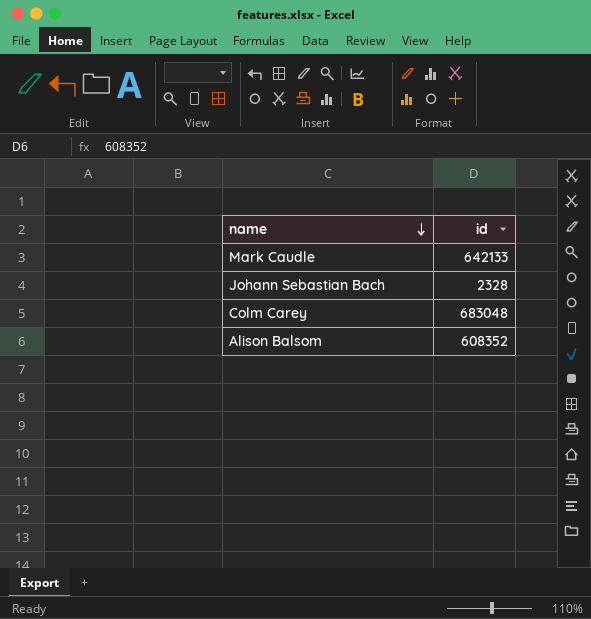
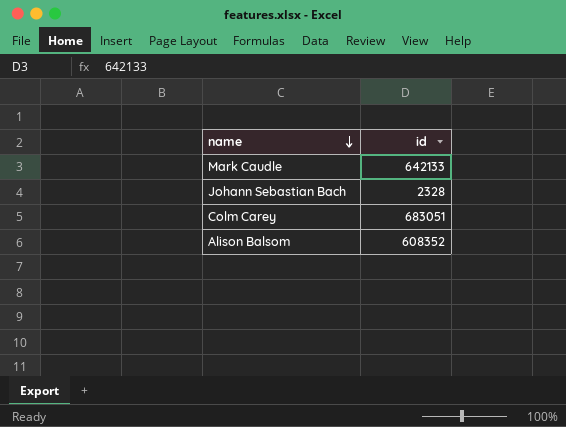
Colm Carey | id: 683048 -> 683051

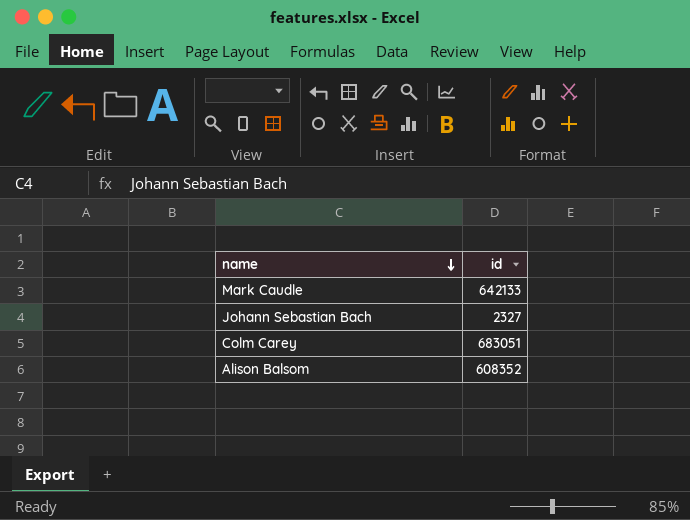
Johann Sebastian Bach | id: 2328 -> 2327

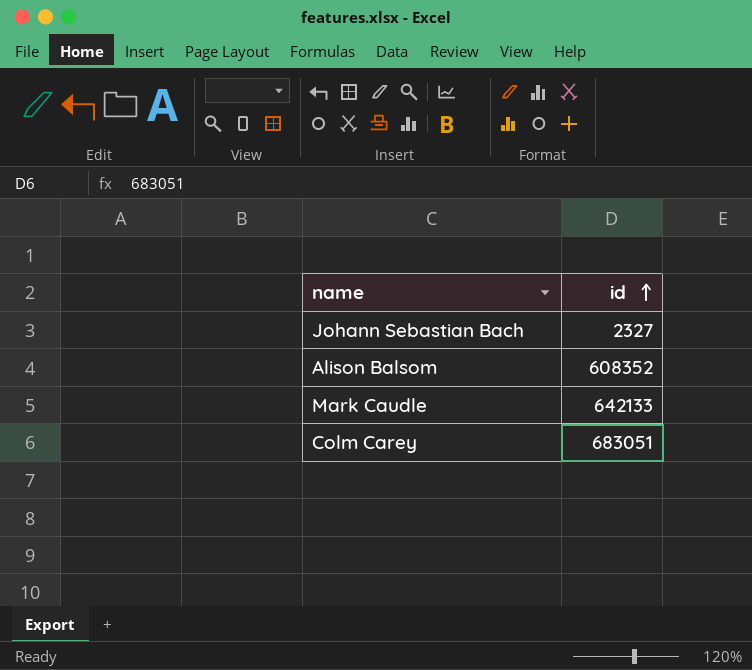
row order: name descending -> id ascending

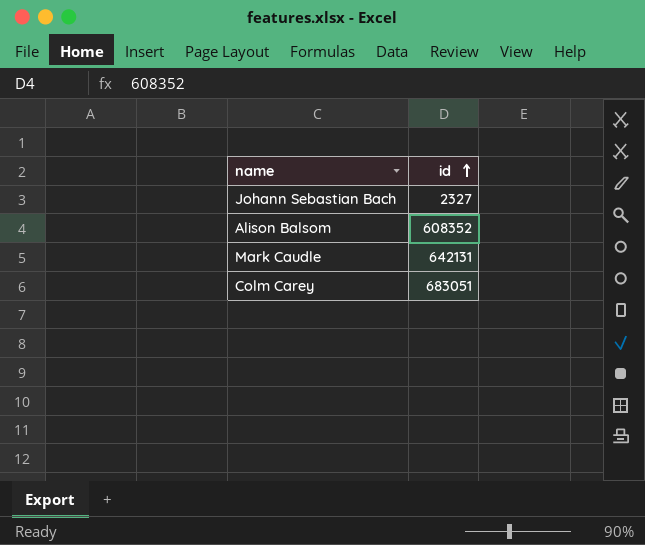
Mark Caudle | id: 642133 -> 642131

